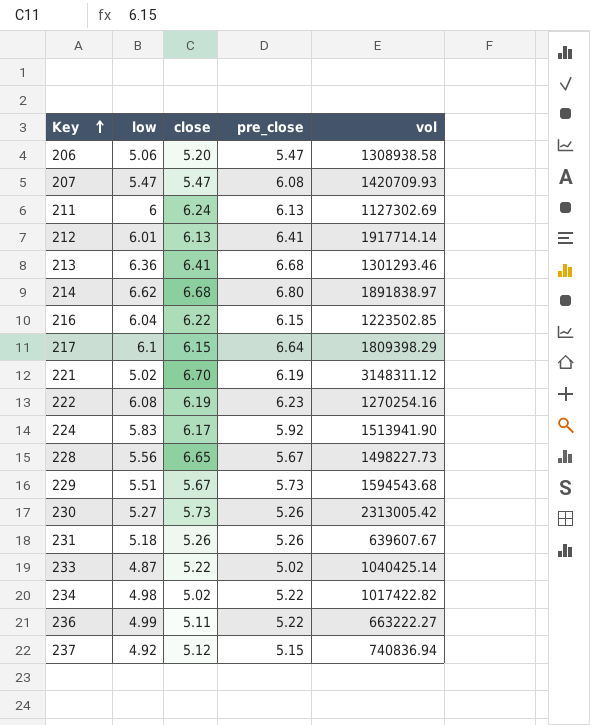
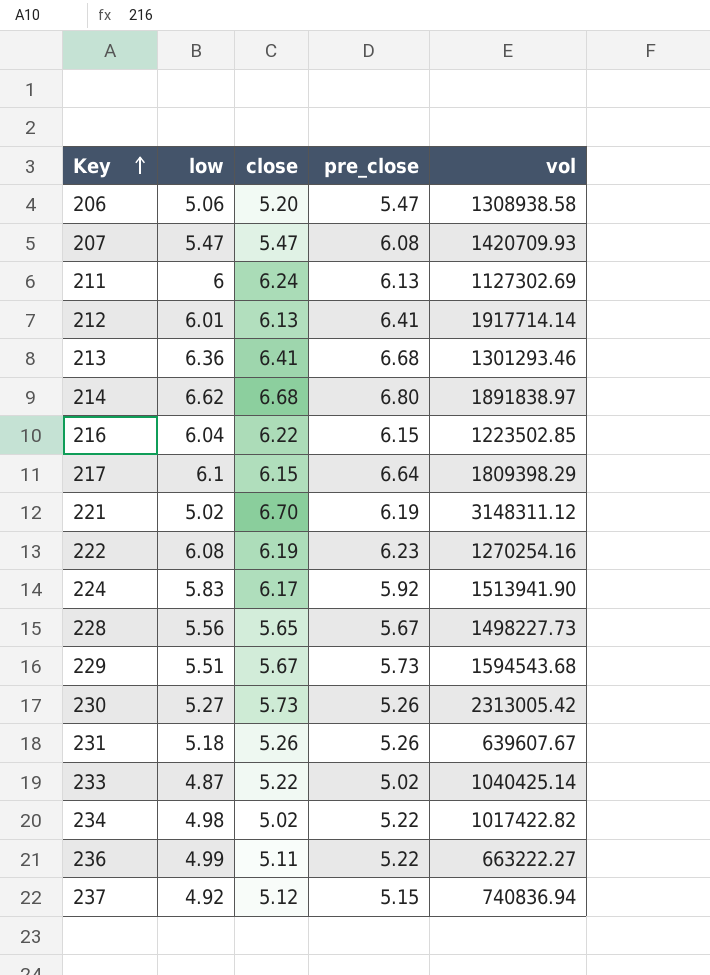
228 | close: 6.65 -> 5.65

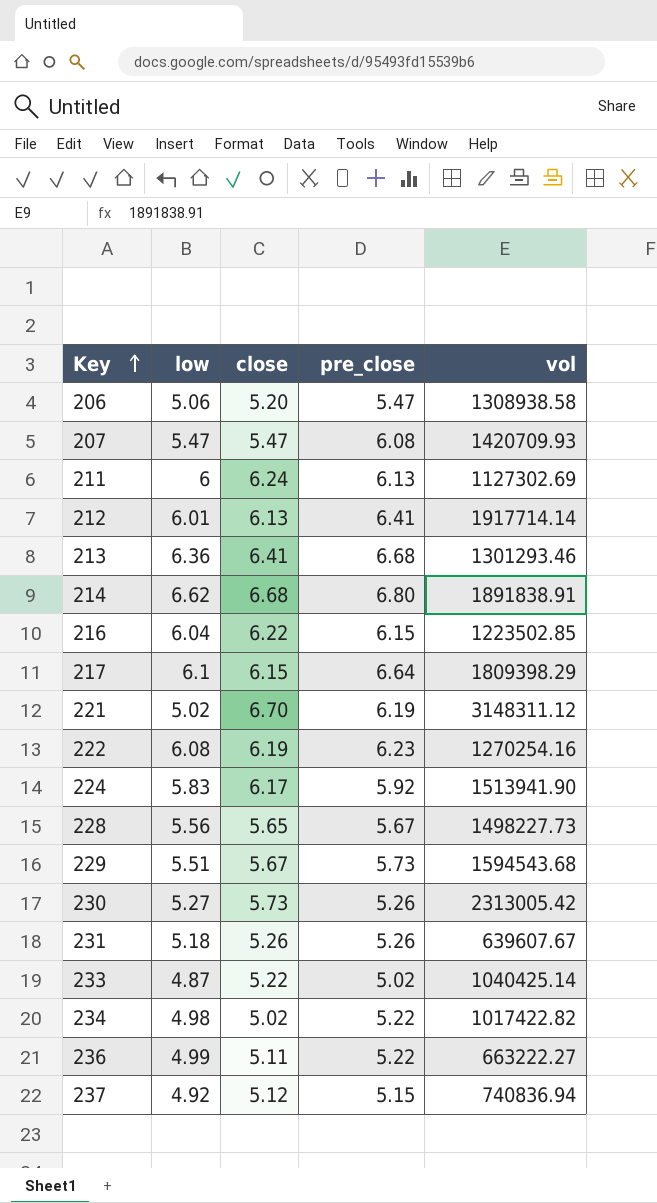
214 | vol: 1891838.97 -> 1891838.91

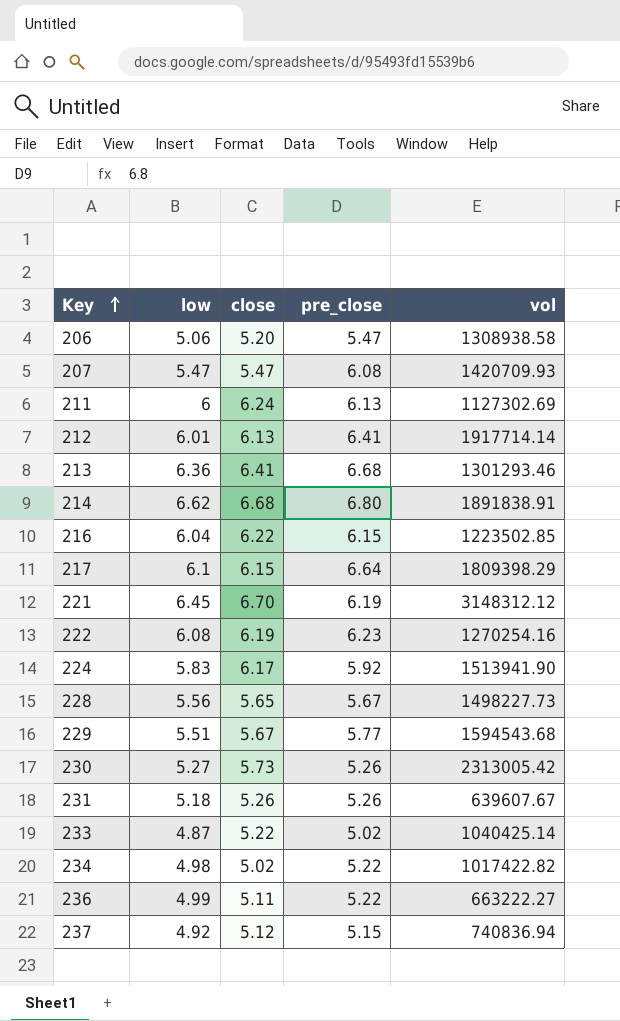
221 | low: 5.02 -> 6.45
221 | vol: 3148311.12 -> 3148312.12
229 | pre_close: 5.73 -> 5.77

